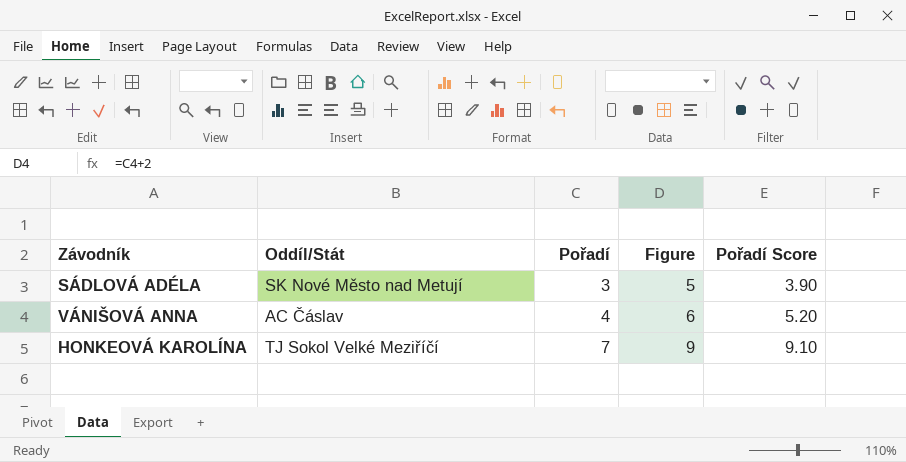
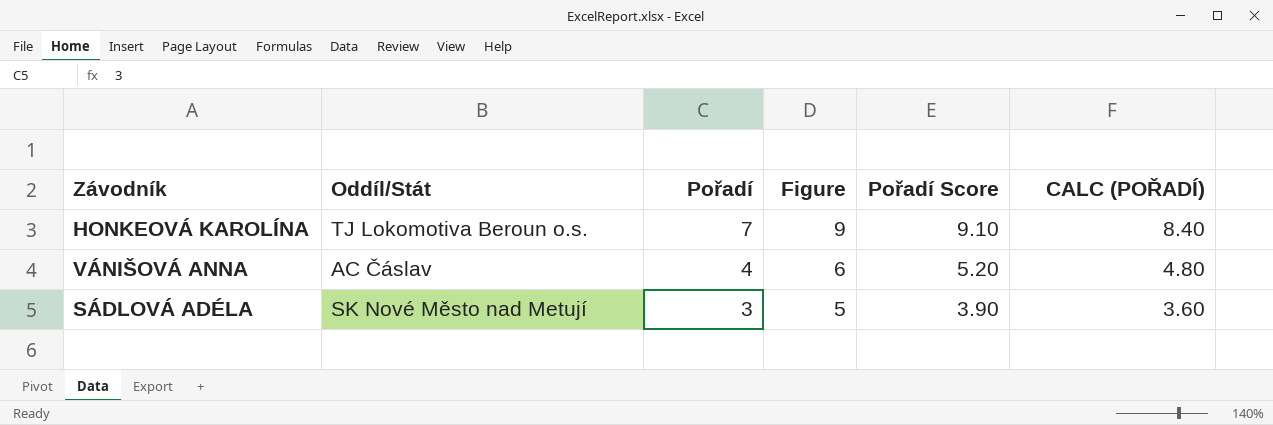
row order: Pořadí ascending -> Pořadí descending
column CALC (POŘADÍ) | formula: none -> [Pořadí] * 1.2
HONKEOVÁ KAROLÍNA | Oddíl/Stát: TJ Sokol Velké Meziříčí -> TJ Lokomotiva Beroun o.s.

